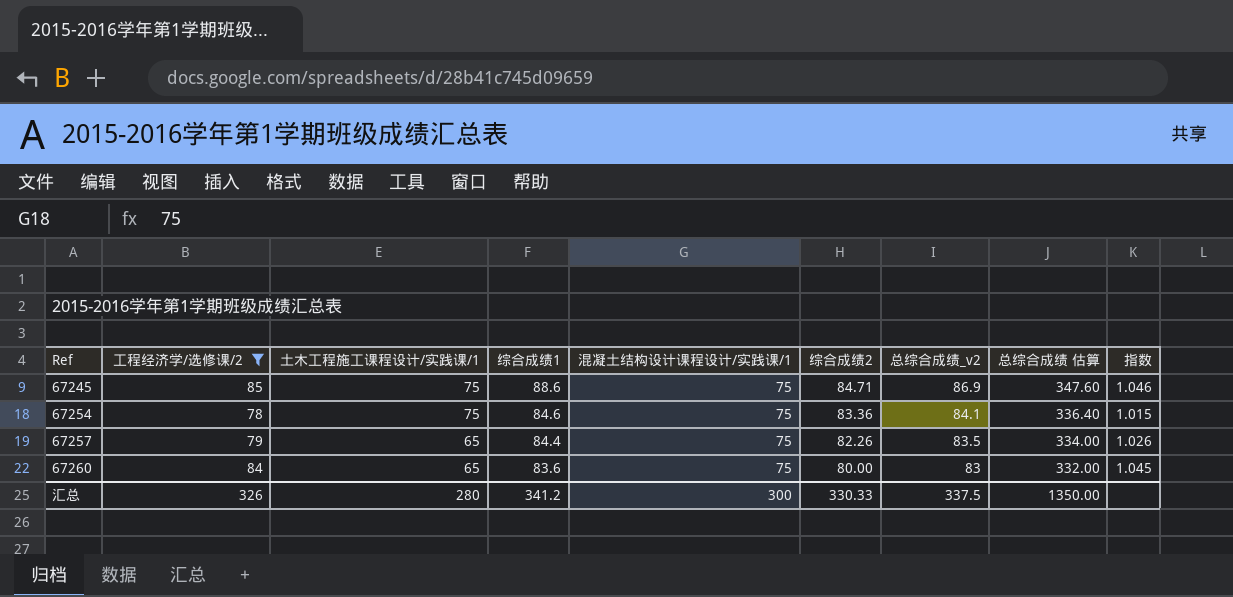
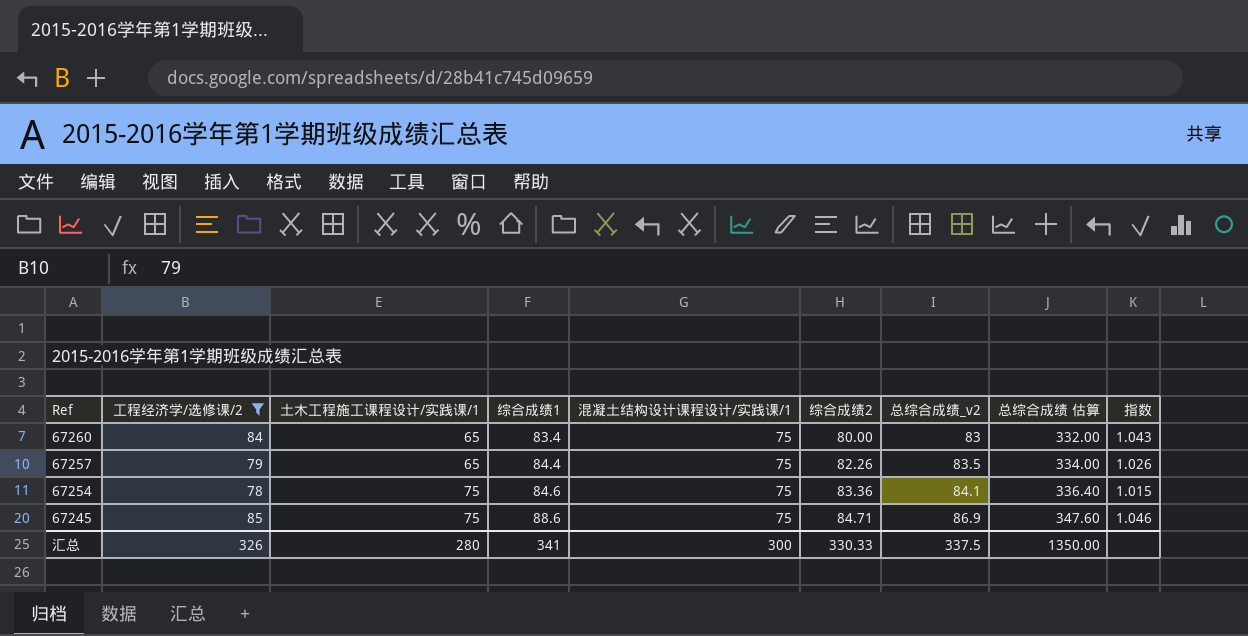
row order: Ref ascending -> Ref descending
67260 | 综合成绩1: 83.6 -> 83.4
67260 | 指数: 1.045 -> 1.043
汇总 | 综合成绩1: 341.2 -> 341

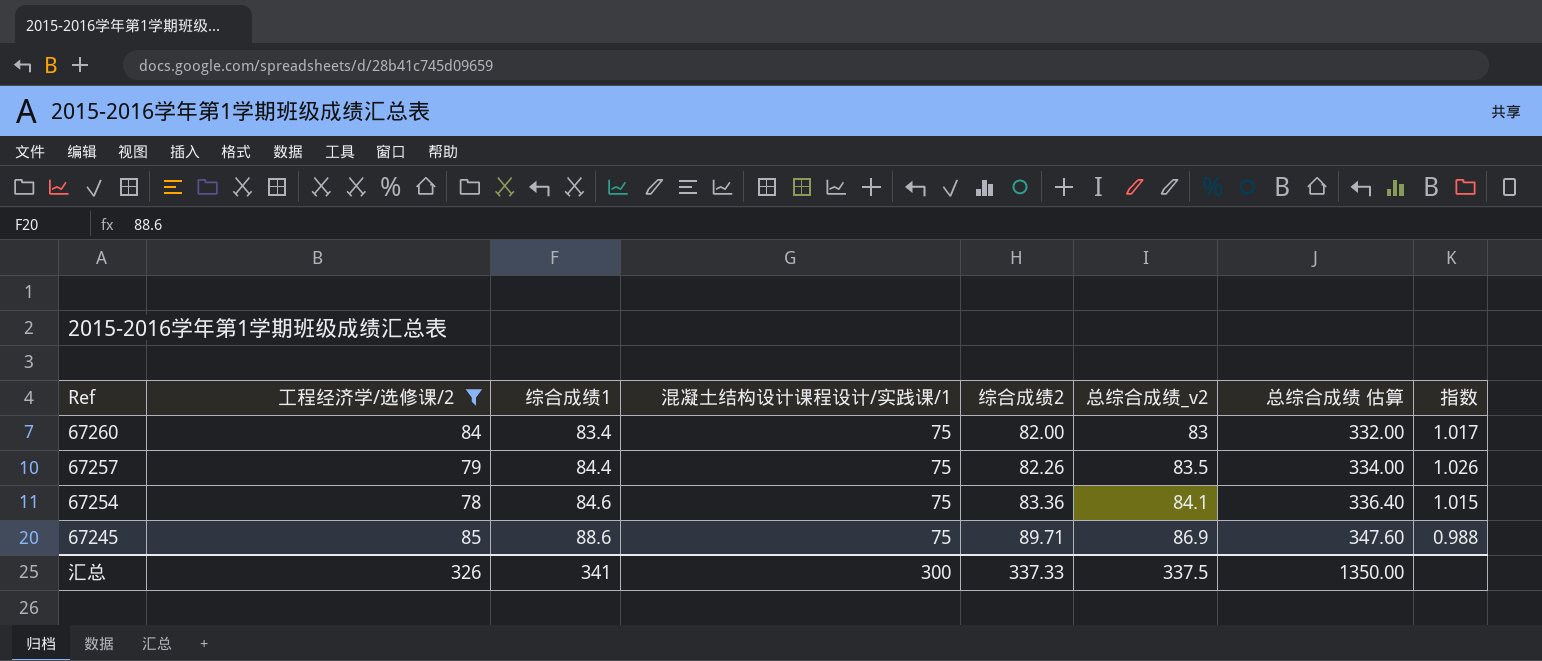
column 土木工程施工课程设计/实践课/1 | position: 3 -> none
67260 | 综合成绩2: 80.00 -> 82.00
67260 | 指数: 1.043 -> 1.017
67245 | 综合成绩2: 84.71 -> 89.71
67245 | 指数: 1.046 -> 0.988
汇总 | 综合成绩2: 330.33 -> 337.33

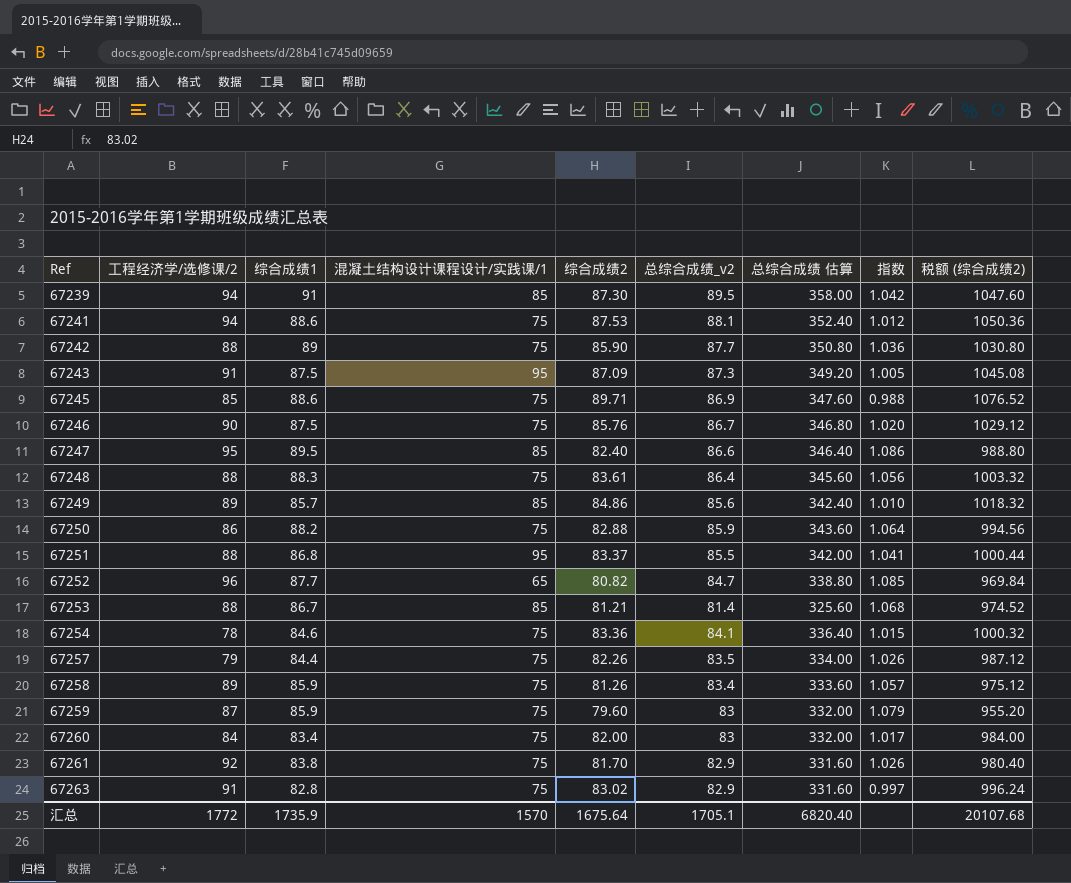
filter: 工程经济学/选修课/2 <= 85 -> none
row order: Ref descending -> Ref ascending
column 税额 (综合成绩2) | formula: none -> [综合成绩2] * 12
汇总 | 工程经济学/选修课/2: 326 -> 1772
汇总 | 综合成绩1: 341 -> 1735.9
汇总 | 混凝土结构设计课程设计/实践课/1: 300 -> 1570
汇总 | 综合成绩2: 337.33 -> 1675.64
汇总 | 总综合成绩_v2: 337.5 -> 1705.1
汇总 | 总综合成绩 估算: 1350.00 -> 6820.40

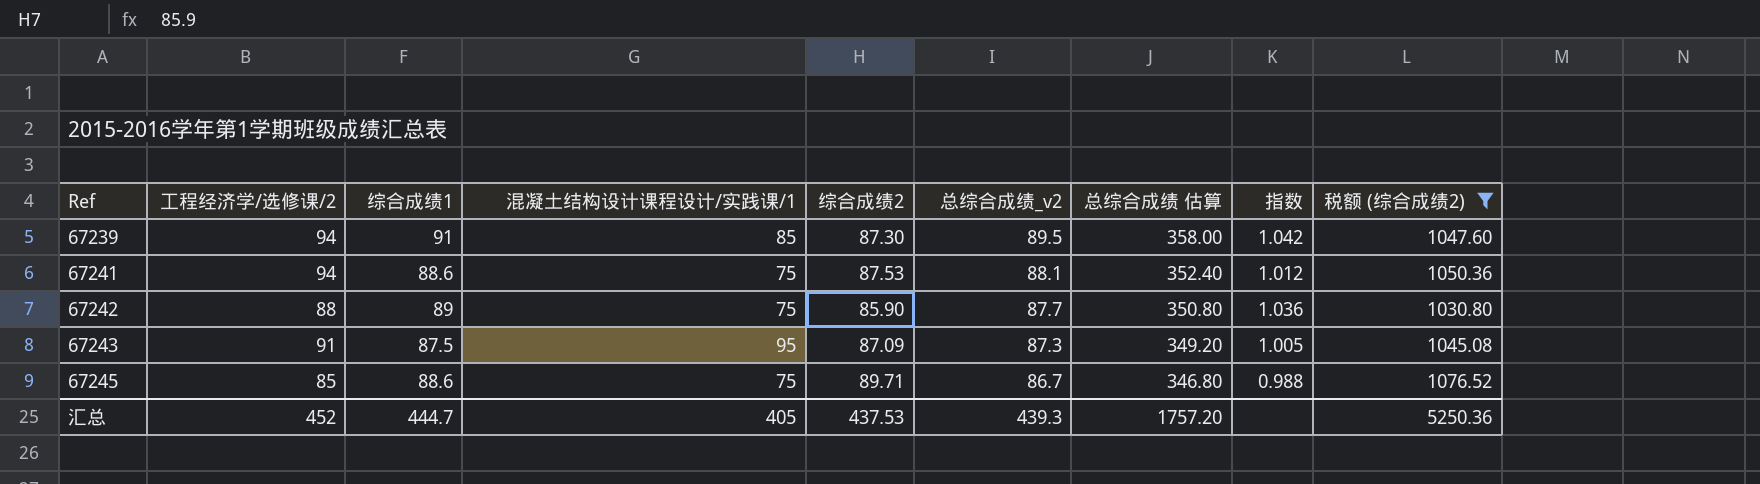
filter: none -> 税额 (综合成绩2) >= 1030.80
67245 | 总综合成绩_v2: 86.9 -> 86.7
67245 | 总综合成绩 估算: 347.60 -> 346.80
汇总 | 工程经济学/选修课/2: 1772 -> 452
汇总 | 综合成绩1: 1735.9 -> 444.7
汇总 | 混凝土结构设计课程设计/实践课/1: 1570 -> 405
汇总 | 综合成绩2: 1675.64 -> 437.53
汇总 | 总综合成绩_v2: 1705.1 -> 439.3
汇总 | 总综合成绩 估算: 6820.40 -> 1757.20
汇总 | 税额 (综合成绩2): 20107.68 -> 5250.36

